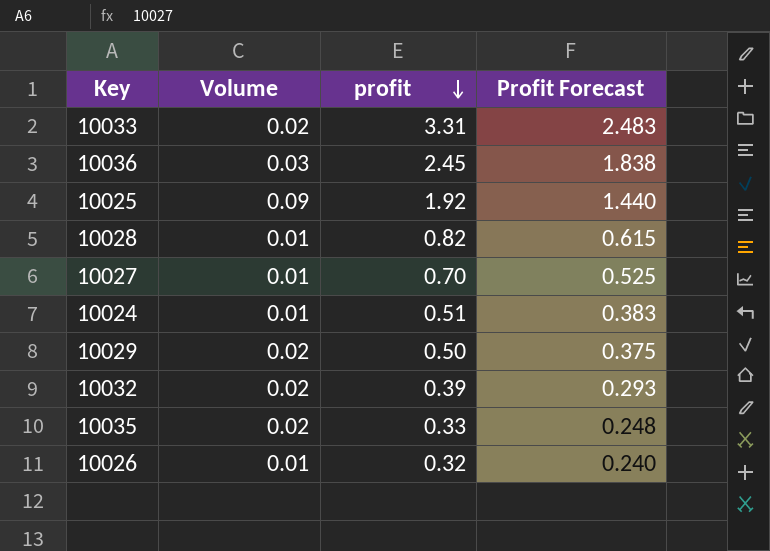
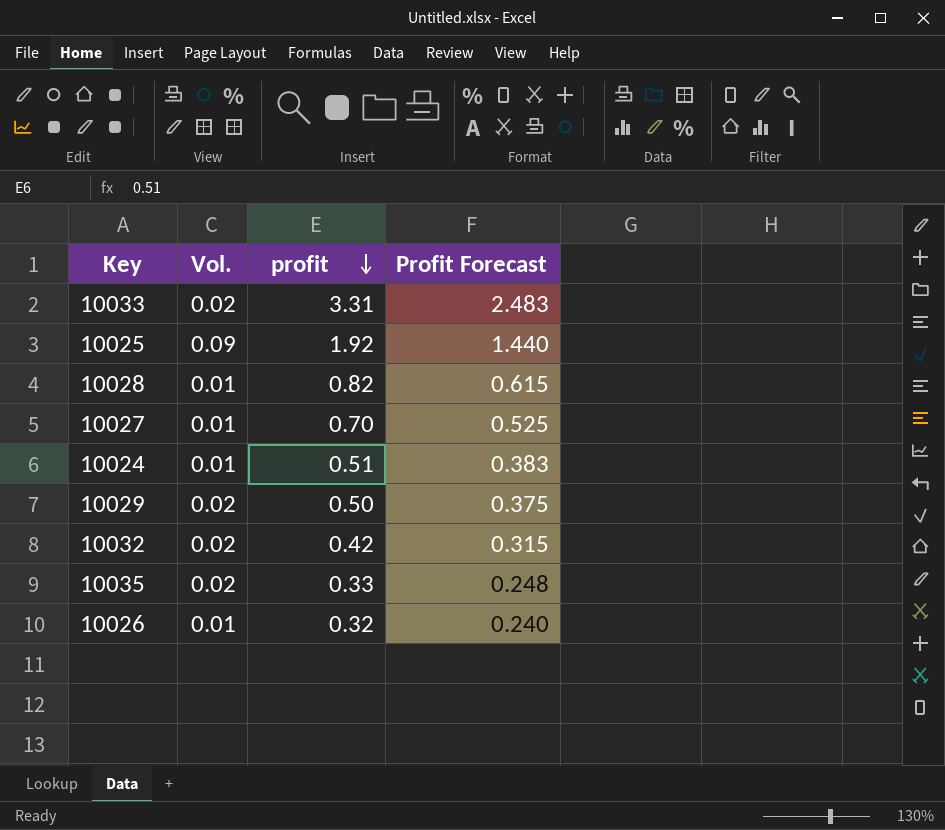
column name: Volume -> Vol.
row 10036: 0.03 | 2.45 | 1.838 -> none
10032 | profit: 0.39 -> 0.42
10032 | Profit Forecast: 0.293 -> 0.315

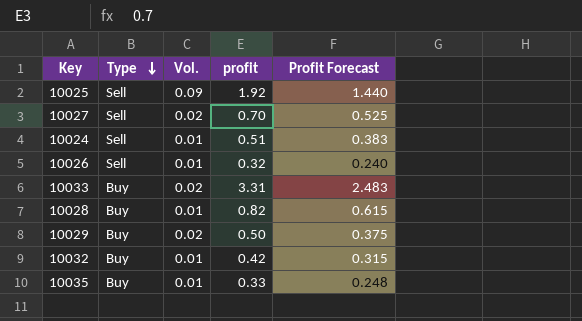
row order: profit descending -> Type descending
column Type | position: none -> 2
10027 | Vol.: 0.01 -> 0.02
10032 | Vol.: 0.02 -> 0.01
10035 | Vol.: 0.02 -> 0.01

